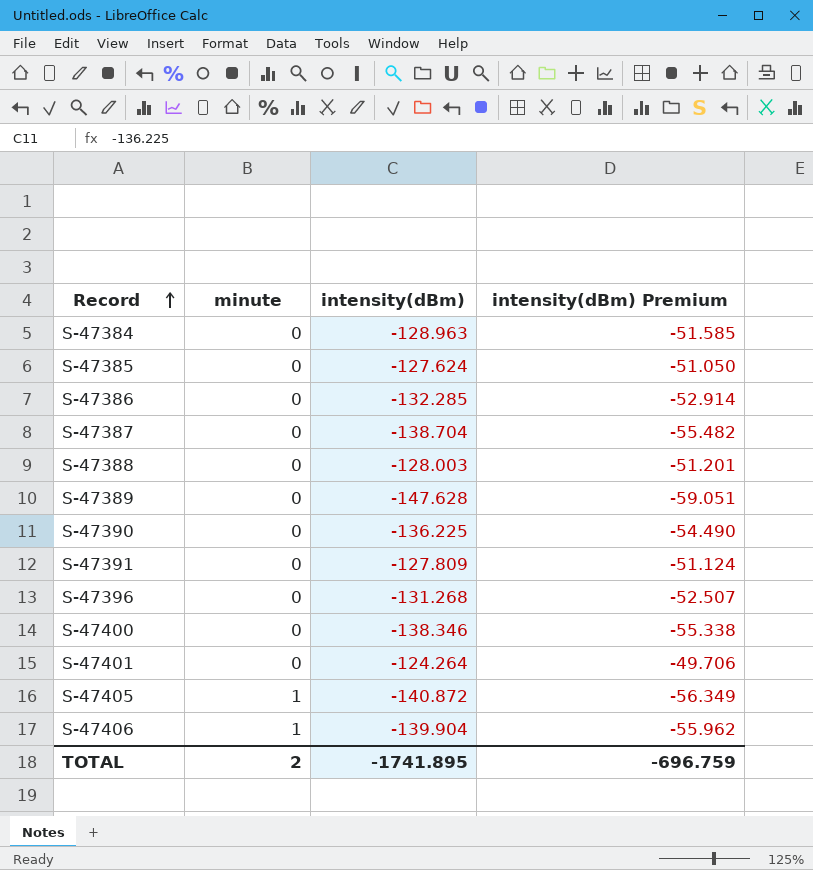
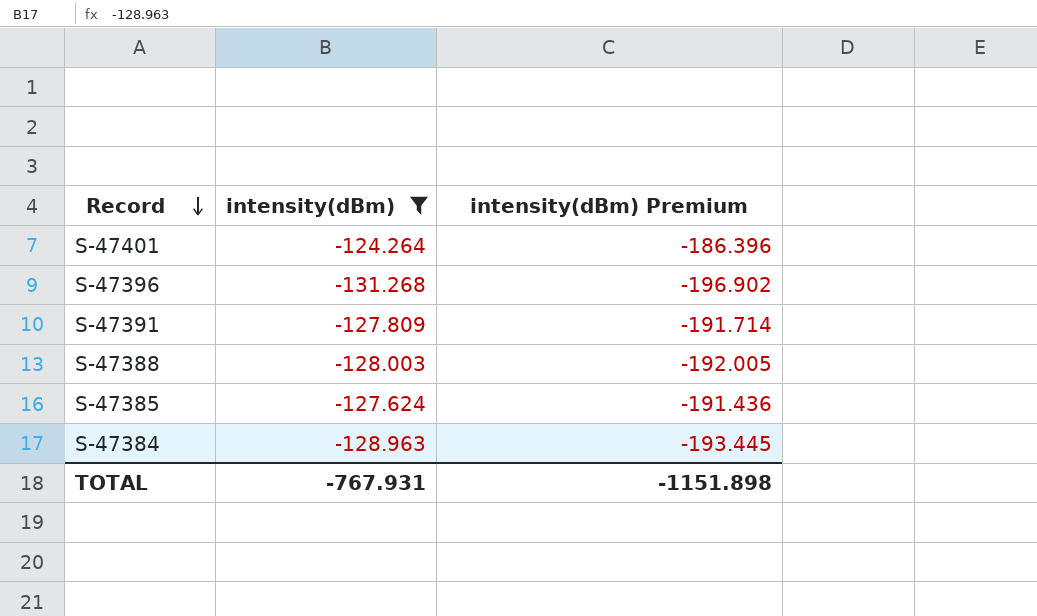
filter: none -> intensity(dBm) >= -131.268
row order: Record ascending -> Record descending
column minute | position: 2 -> none
column intensity(dBm) Premium | formula: [intensity(dBm)] * 0.4 -> [intensity(dBm)] * 1.5
TOTAL | intensity(dBm): -1741.895 -> -767.931
TOTAL | intensity(dBm) Premium: -696.759 -> -1151.898

